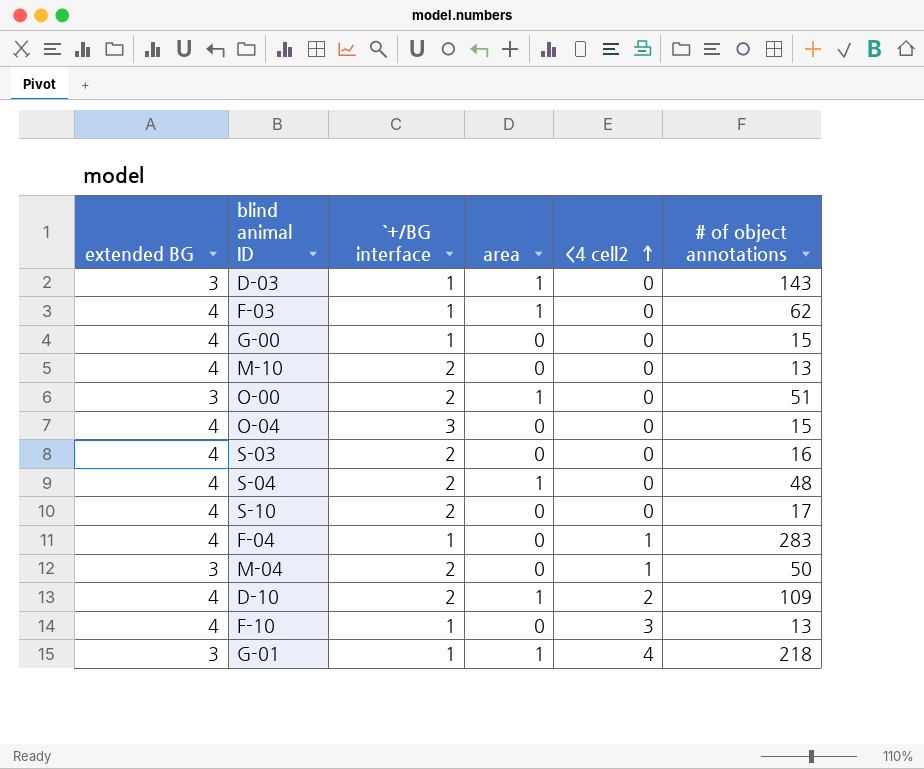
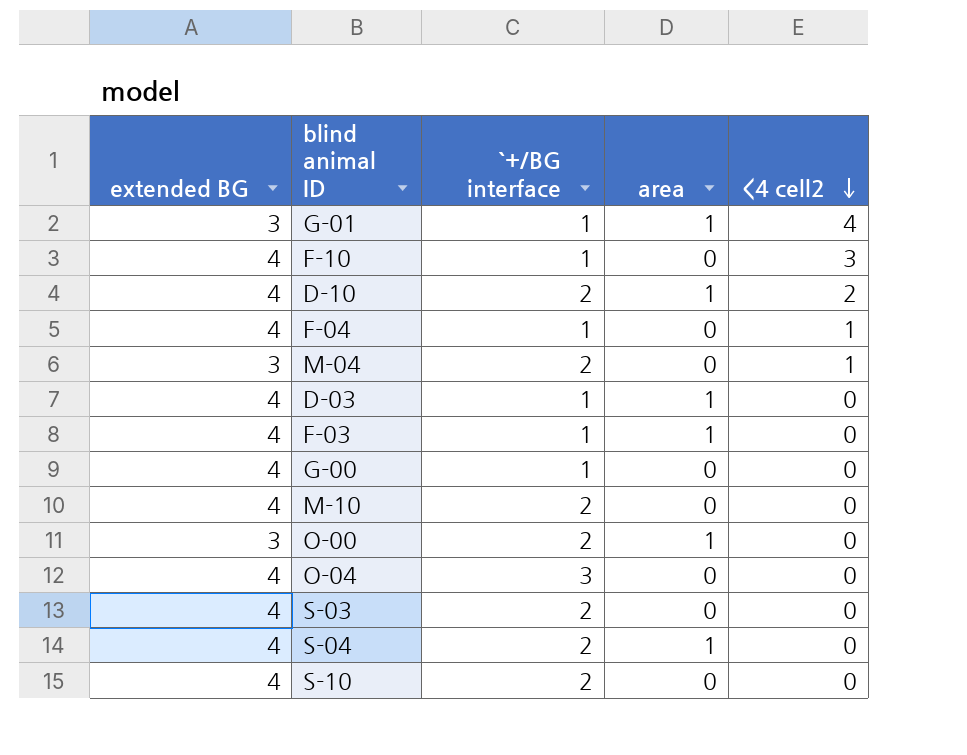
row order: <4 cell2 ascending -> <4 cell2 descending
column # of object annotations | position: 6 -> none
D-03 | extended BG: 3 -> 4

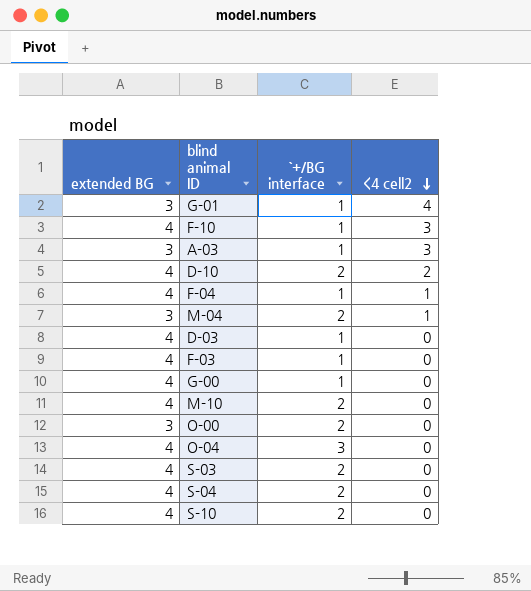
column area | position: 4 -> none
row A-03: none -> 3 | 1 | 3

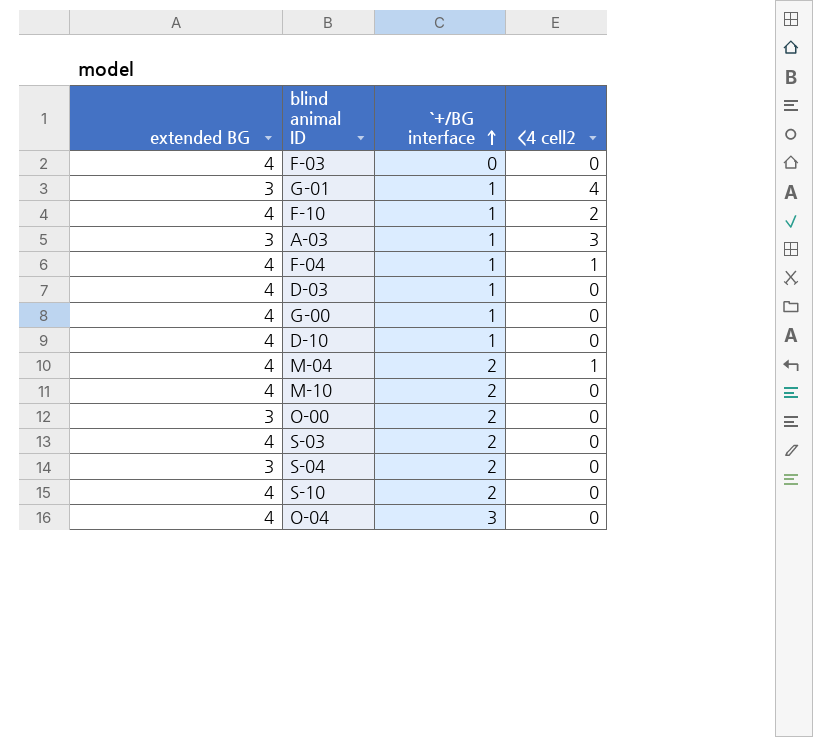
row order: <4 cell2 descending -> `+/BG interface ascending
F-03 | `+/BG interface: 1 -> 0
F-10 | <4 cell2: 3 -> 2
D-10 | `+/BG interface: 2 -> 1
D-10 | <4 cell2: 2 -> 0
M-04 | extended BG: 3 -> 4
S-04 | extended BG: 4 -> 3

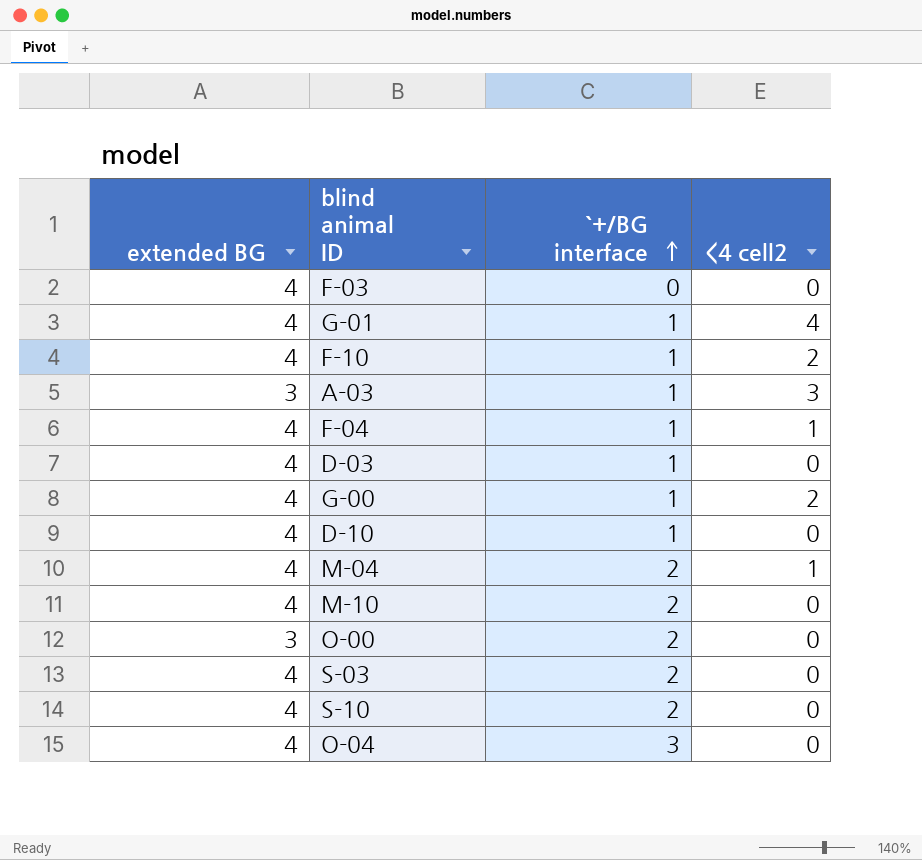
row S-04: 3 | 2 | 0 -> none
G-01 | extended BG: 3 -> 4
G-00 | <4 cell2: 0 -> 2

